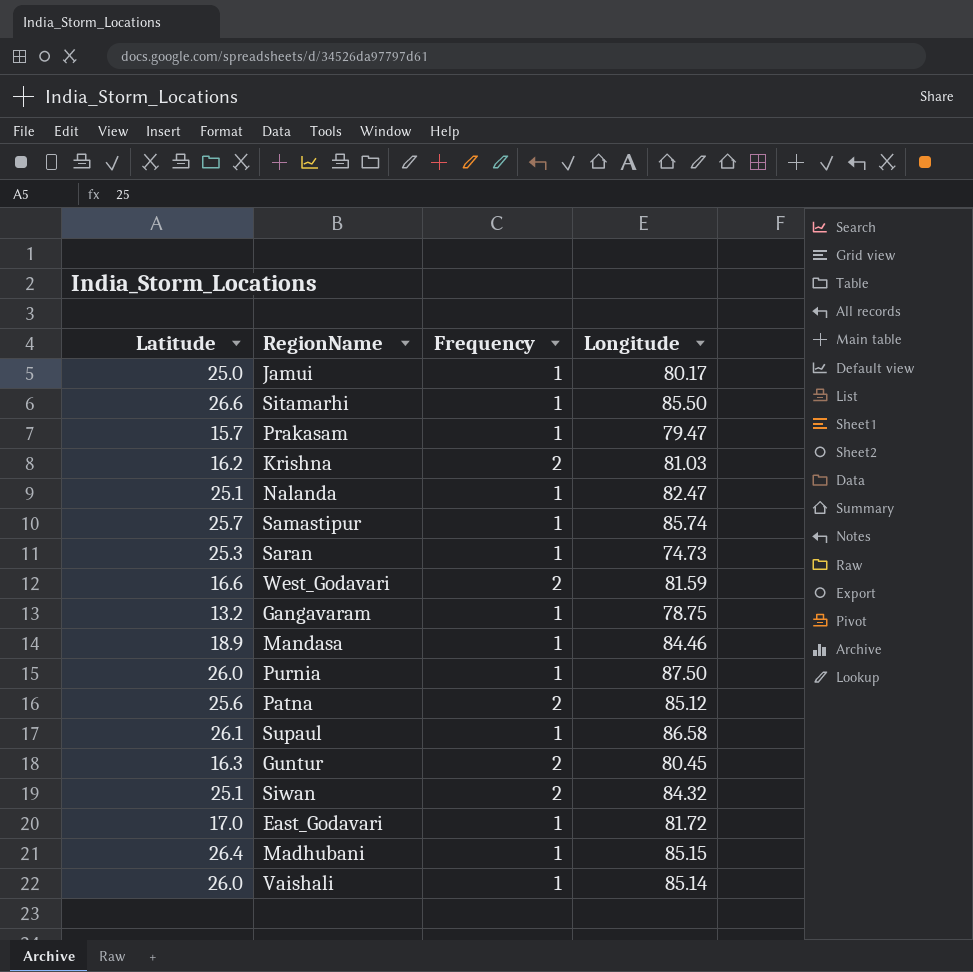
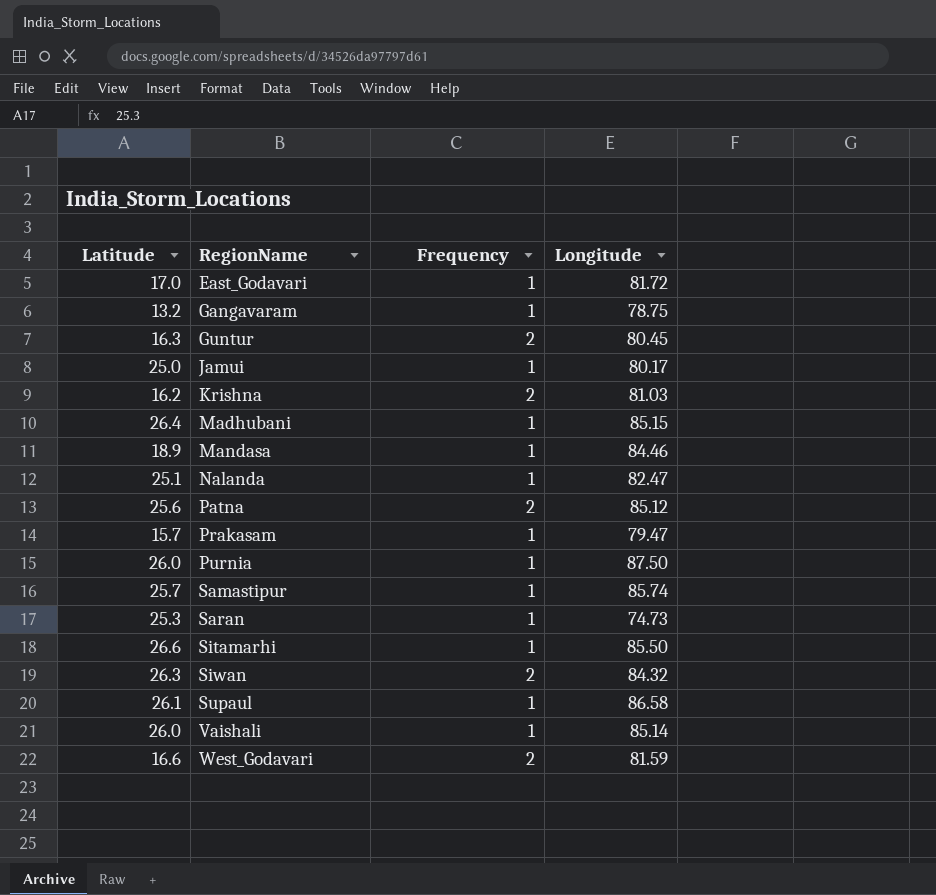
row order: none -> RegionName ascending
Siwan | Latitude: 25.1 -> 26.3

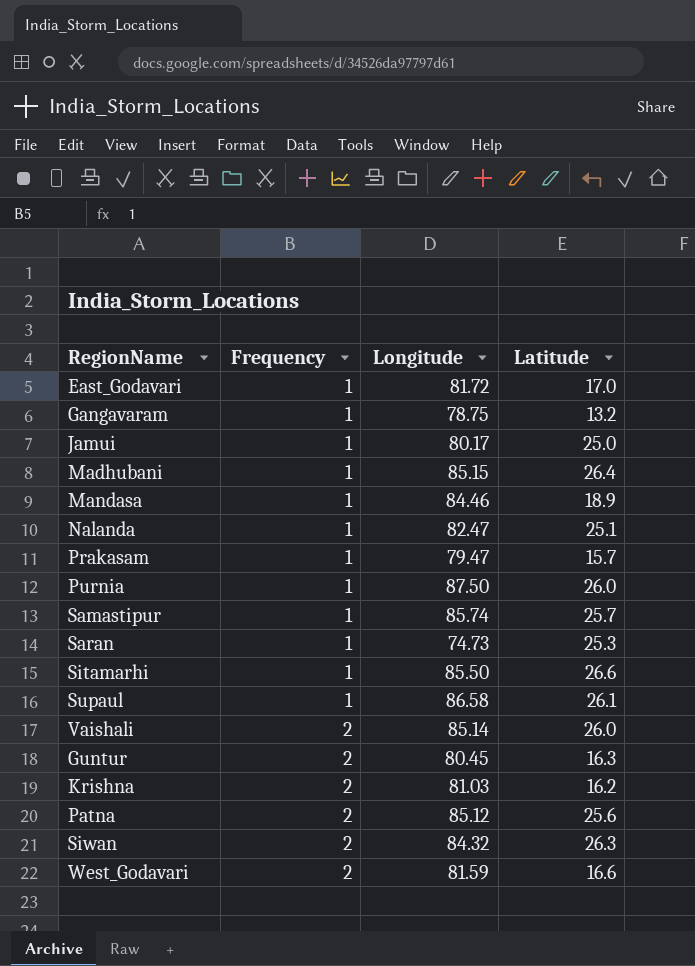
row order: RegionName ascending -> Frequency ascending
column Latitude | position: 1 -> 4
Vaishali | Frequency: 1 -> 2

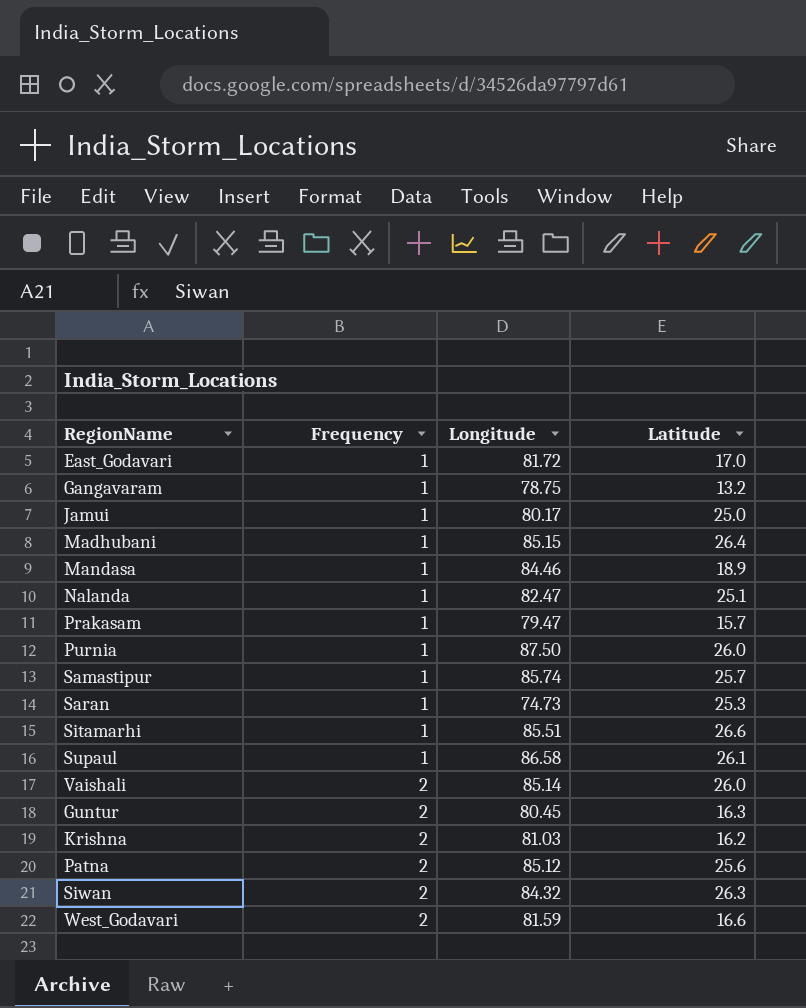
Sitamarhi | Longitude: 85.50 -> 85.51

